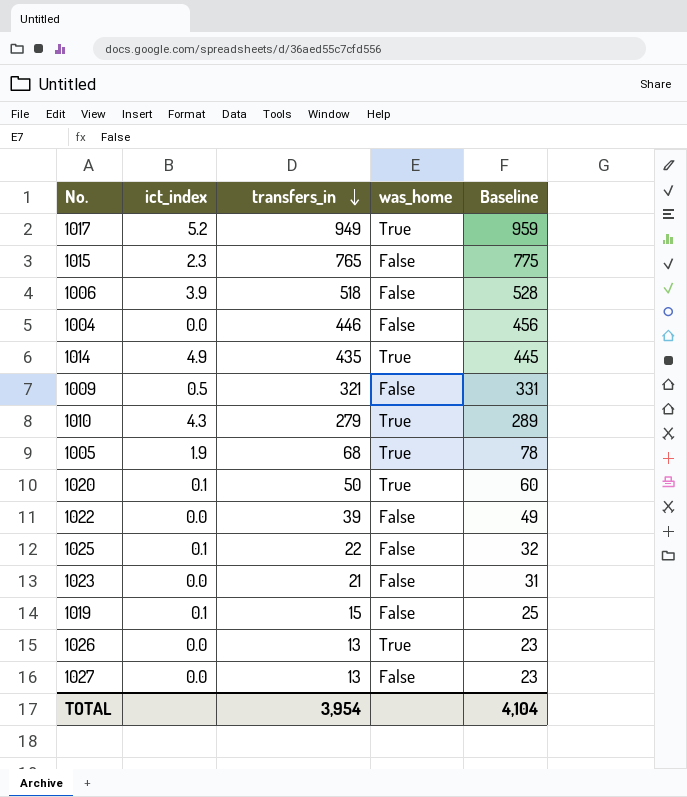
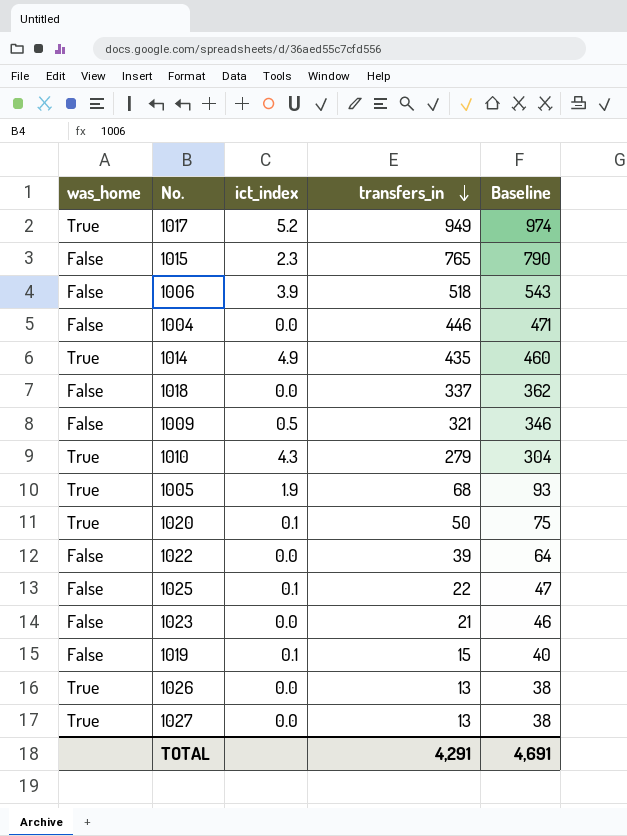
column was_home | position: 4 -> 1
column Baseline | formula: [transfers_in] + 10 -> [transfers_in] + 25
row 1018: none -> False | 0.0 | 337 | 362
1027 | was_home: False -> True
TOTAL | transfers_in: 3,954 -> 4,291
TOTAL | Baseline: 4,104 -> 4,691

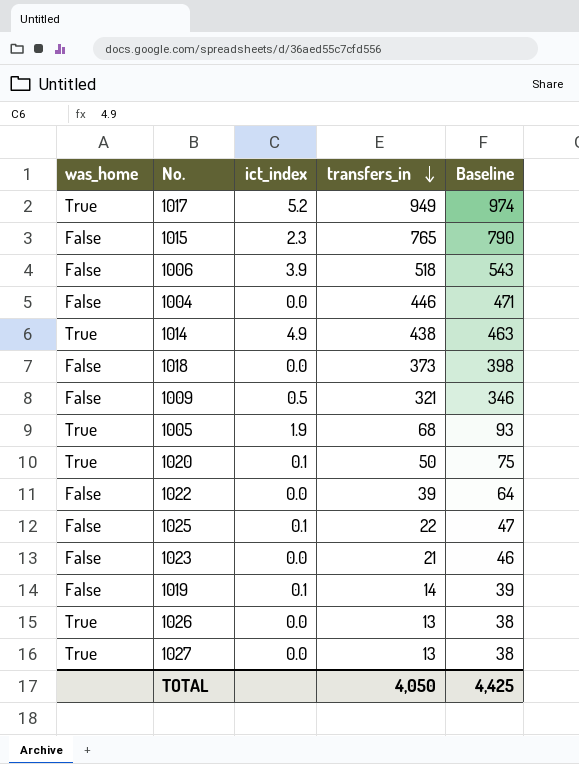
row 1010: True | 4.3 | 279 | 304 -> none
1014 | transfers_in: 435 -> 438
1014 | Baseline: 460 -> 463
1018 | transfers_in: 337 -> 373
1018 | Baseline: 362 -> 398
1019 | transfers_in: 15 -> 14
1019 | Baseline: 40 -> 39
TOTAL | transfers_in: 4,291 -> 4,050
TOTAL | Baseline: 4,691 -> 4,425

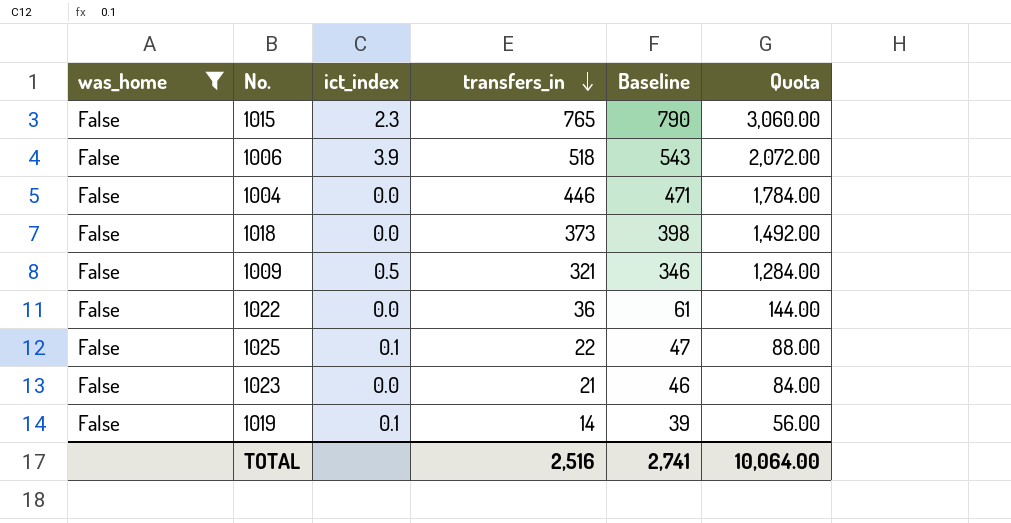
filter: none -> was_home = False
column Quota | formula: none -> [transfers_in] * 4
1022 | transfers_in: 39 -> 36
1022 | Baseline: 64 -> 61
TOTAL | transfers_in: 4,050 -> 2,516
TOTAL | Baseline: 4,425 -> 2,741

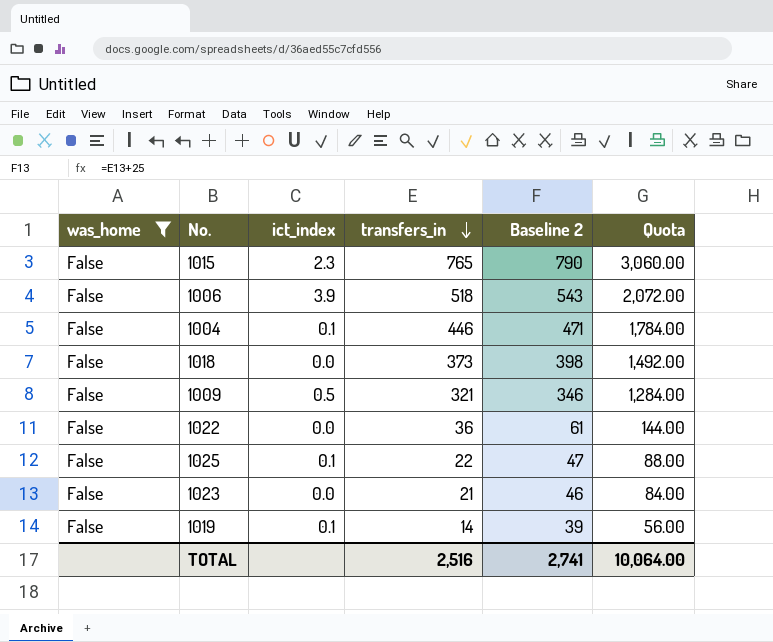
column name: Baseline -> Baseline 2
1004 | ict_index: 0.0 -> 0.1

